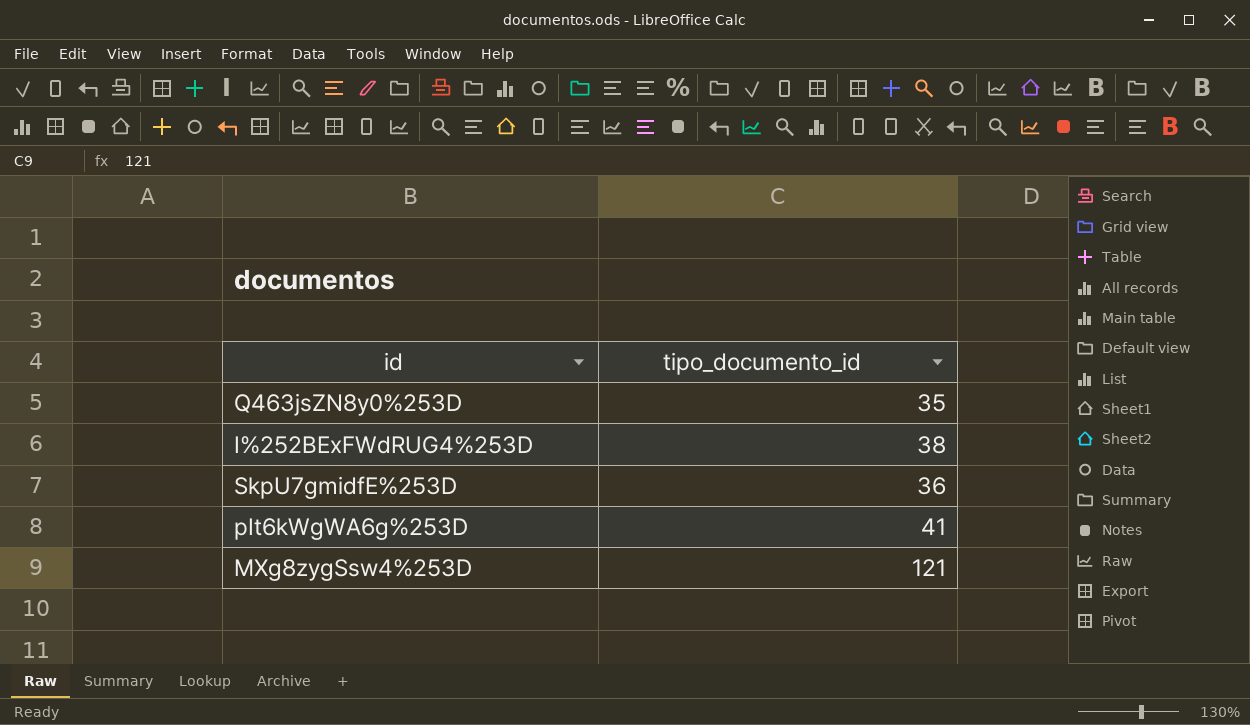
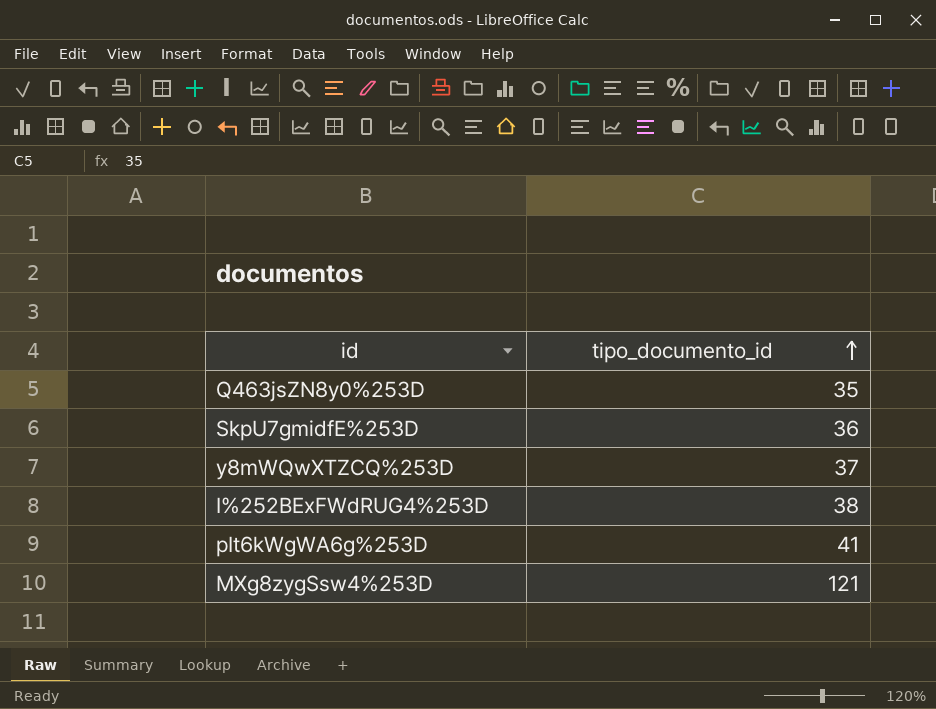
row order: none -> tipo_documento_id ascending
row y8mWQwXTZCQ%253D: none -> 37

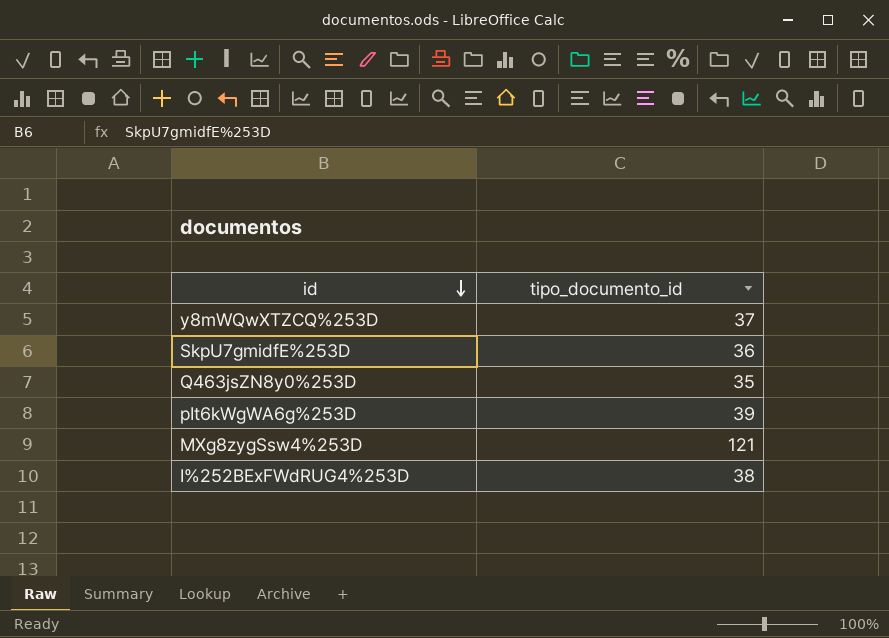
row order: tipo_documento_id ascending -> id descending
pIt6kWgWA6g%253D | tipo_documento_id: 41 -> 39

